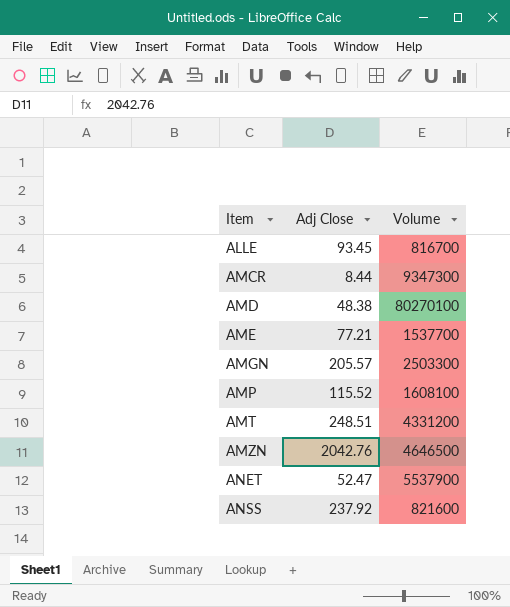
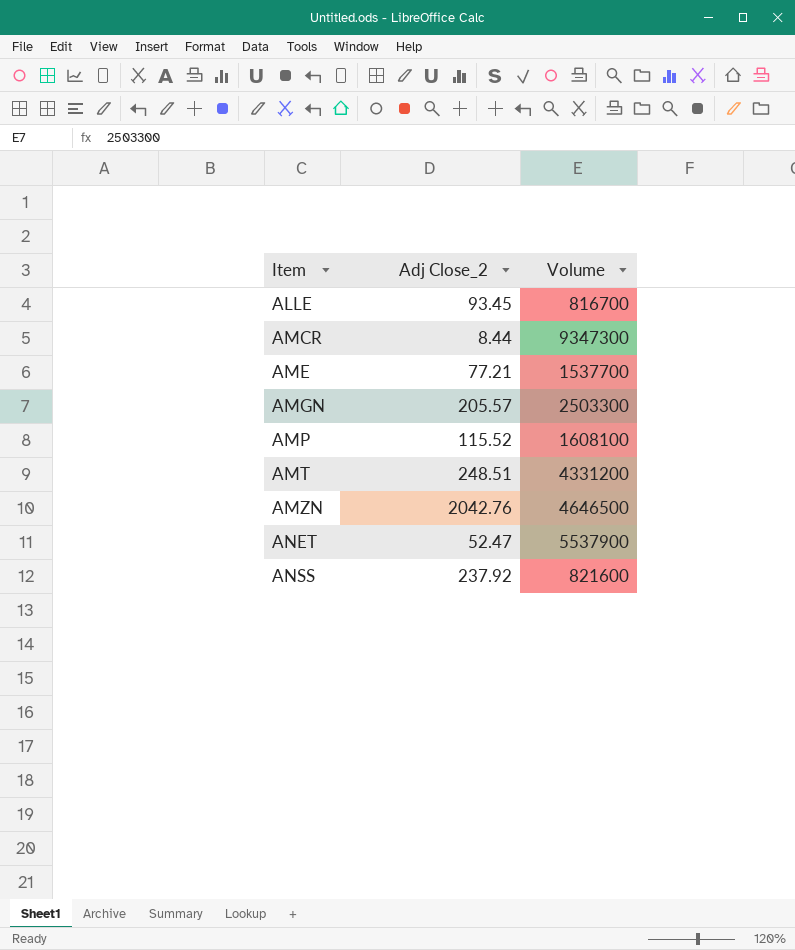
column name: Adj Close -> Adj Close_2
row AMD: 48.38 | 80270100 -> none

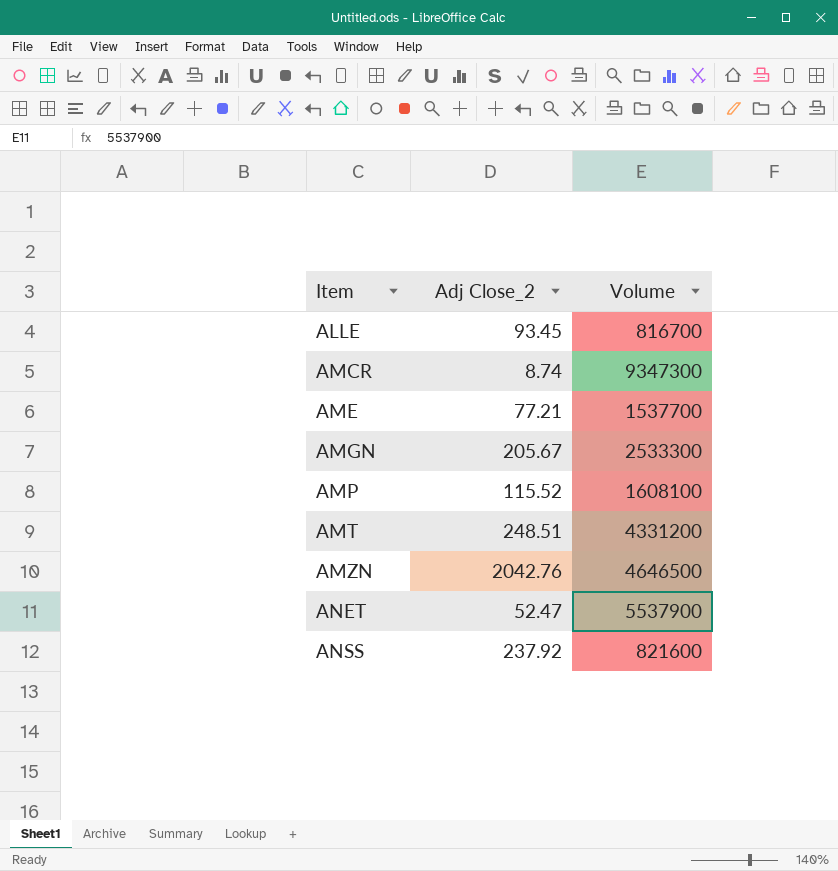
AMCR | Adj Close_2: 8.44 -> 8.74
AMGN | Adj Close_2: 205.57 -> 205.67
AMGN | Volume: 2503300 -> 2533300

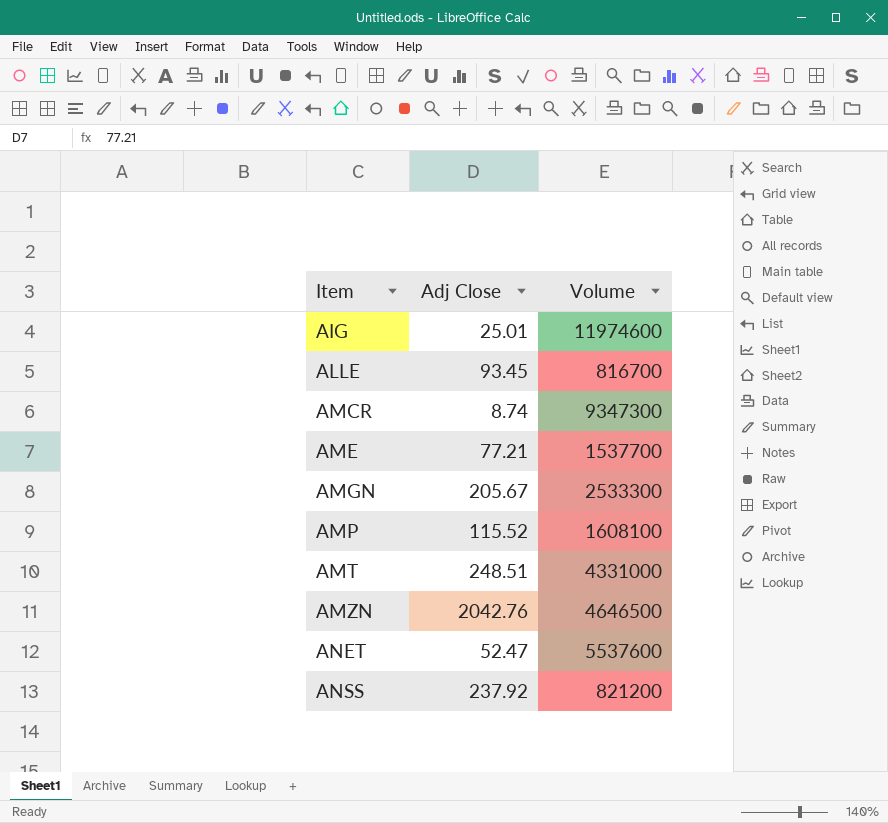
column name: Adj Close_2 -> Adj Close
row AIG: none -> 25.01 | 11974600
AMT | Volume: 4331200 -> 4331000
ANET | Volume: 5537900 -> 5537600
ANSS | Volume: 821600 -> 821200

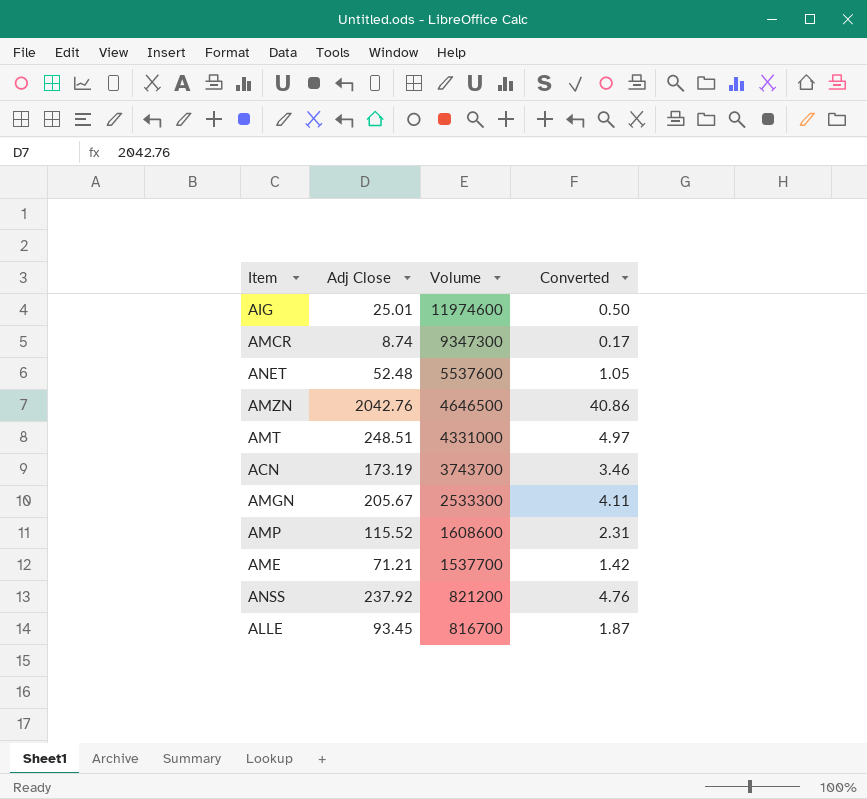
row order: Item ascending -> Volume descending
column Converted | formula: none -> [Adj Close] * 0.02
ANET | Adj Close: 52.47 -> 52.48
row ACN: none -> 173.19 | 3743700 | 3.46
AMP | Volume: 1608100 -> 1608600
AME | Adj Close: 77.21 -> 71.21

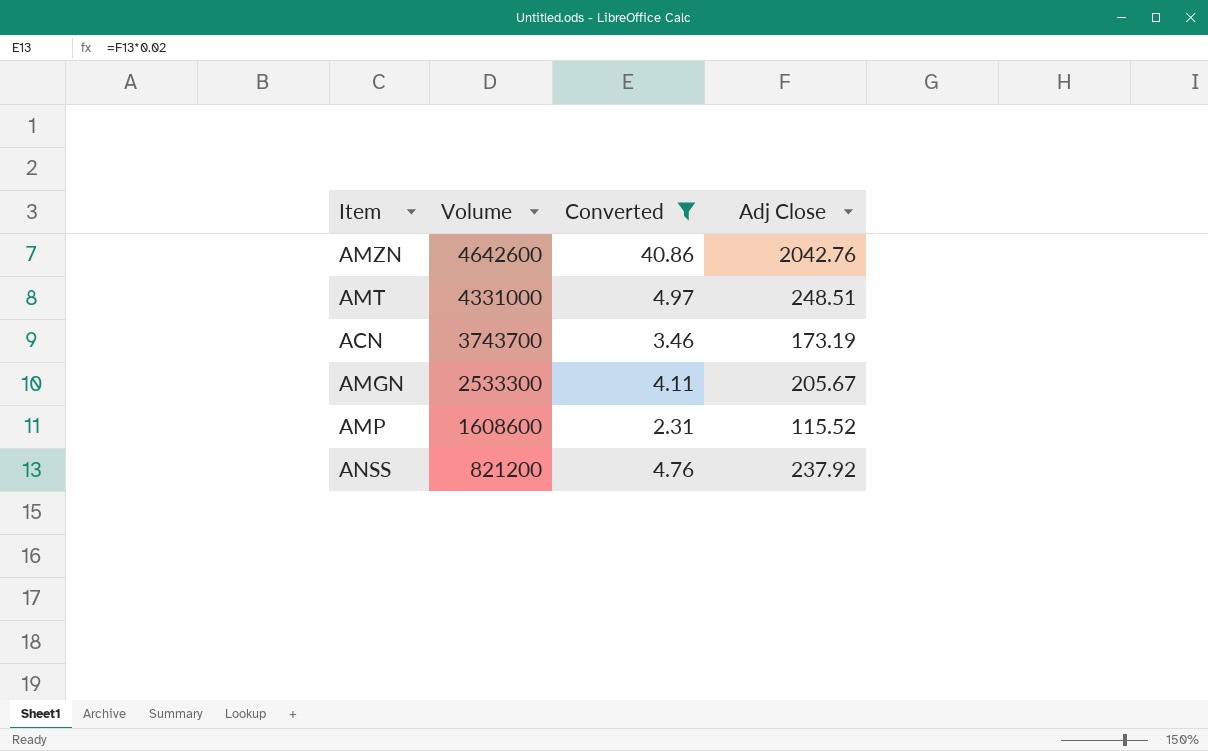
filter: none -> Converted >= 2.31
column Adj Close | position: 2 -> 4
AMZN | Volume: 4646500 -> 4642600

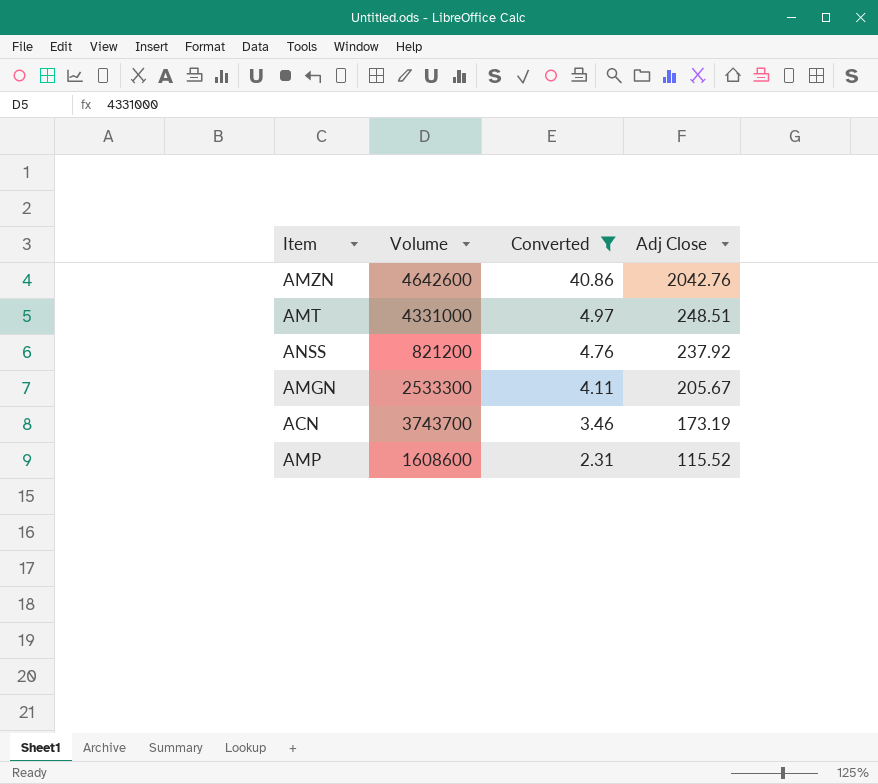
row order: Volume descending -> Converted descending

